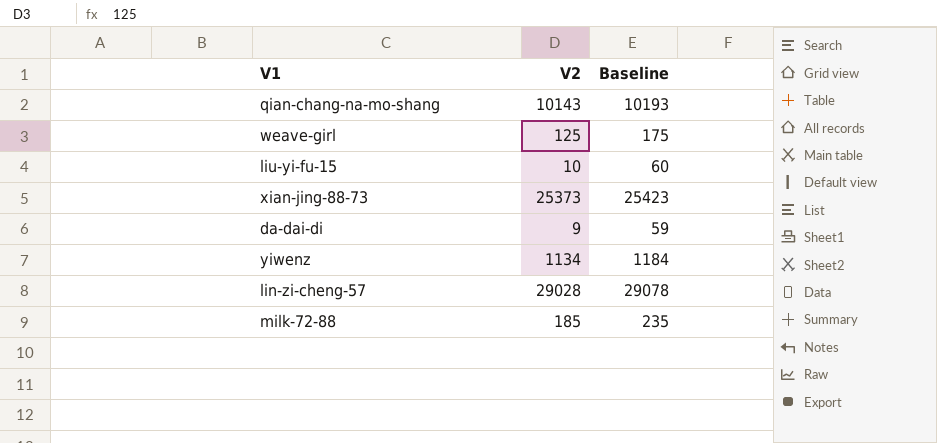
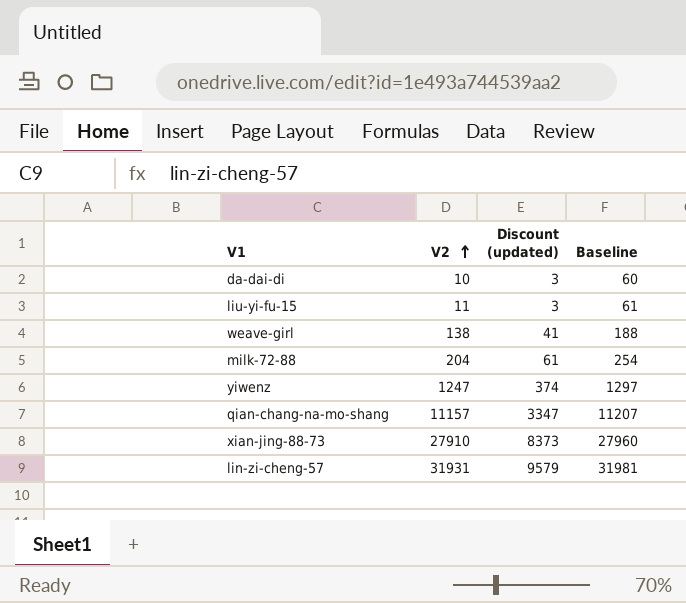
row order: none -> V2 ascending
column Discount (updated) | formula: none -> [V2] * 0.3
da-dai-di | V2: 9 -> 10
da-dai-di | Baseline: 59 -> 60
liu-yi-fu-15 | V2: 10 -> 11
liu-yi-fu-15 | Baseline: 60 -> 61
weave-girl | V2: 125 -> 138
weave-girl | Baseline: 175 -> 188
milk-72-88 | V2: 185 -> 204
milk-72-88 | Baseline: 235 -> 254
yiwenz | V2: 1134 -> 1247
yiwenz | Baseline: 1184 -> 1297
qian-chang-na-mo-shang | V2: 10143 -> 11157
qian-chang-na-mo-shang | Baseline: 10193 -> 11207
xian-jing-88-73 | V2: 25373 -> 27910
xian-jing-88-73 | Baseline: 25423 -> 27960
lin-zi-cheng-57 | V2: 29028 -> 31931
lin-zi-cheng-57 | Baseline: 29078 -> 31981

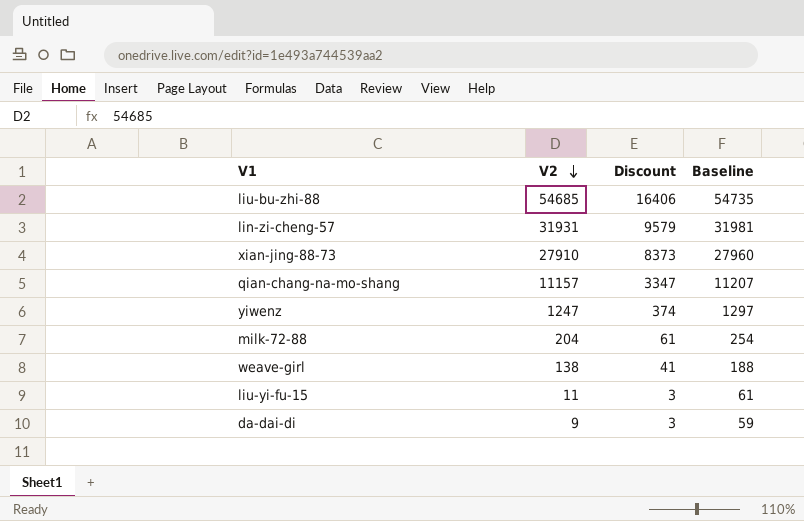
row order: V2 ascending -> V2 descending
column name: Discount (updated) -> Discount
row liu-bu-zhi-88: none -> 54685 | 16406 | 54735
da-dai-di | V2: 10 -> 9
da-dai-di | Baseline: 60 -> 59

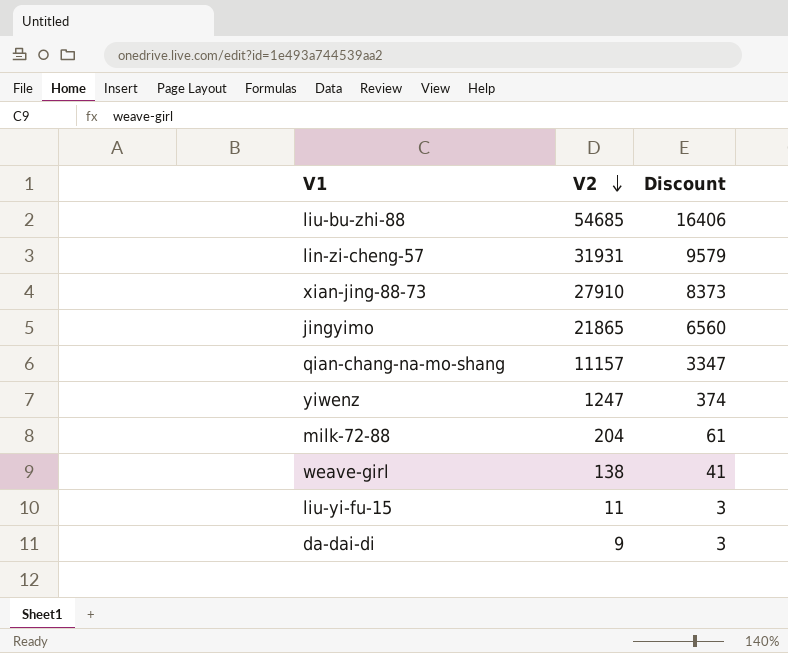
column Baseline | formula: [V2] + 50 -> none
row jingyimo: none -> 21865 | 6560

